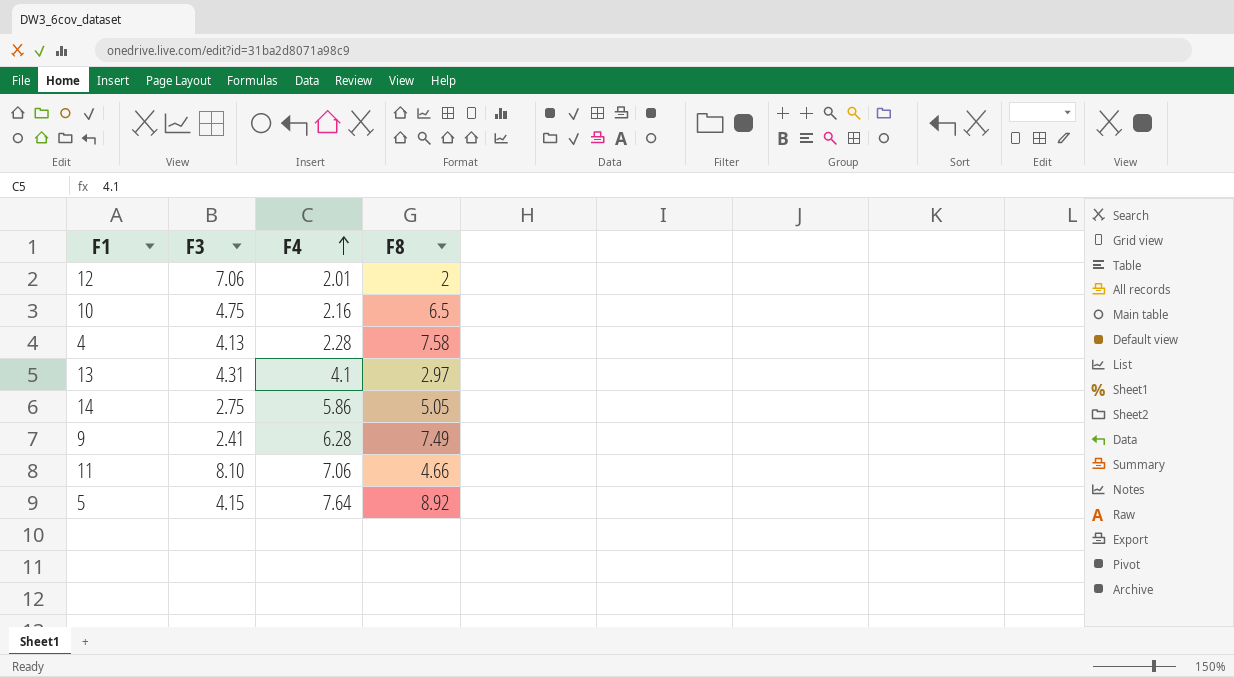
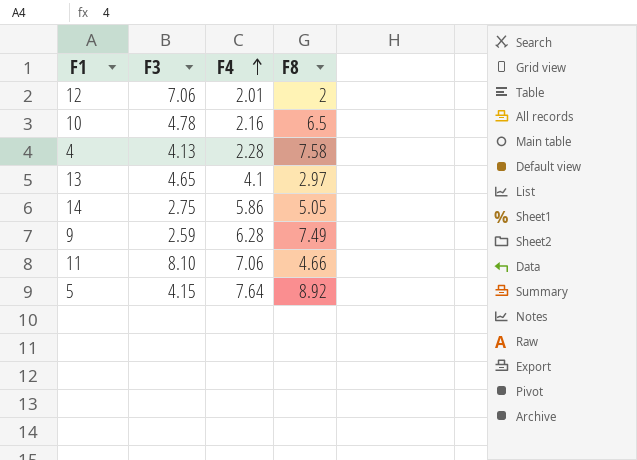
10 | F3: 4.75 -> 4.78
13 | F3: 4.31 -> 4.65
9 | F3: 2.41 -> 2.59

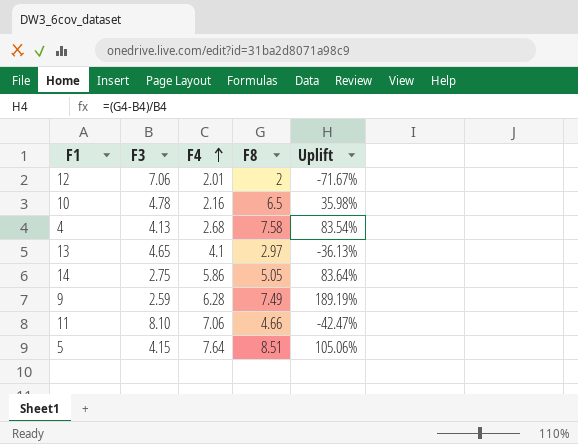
column Uplift | formula: none -> ([F8] - [F3]) / [F3]
4 | F4: 2.28 -> 2.68
5 | F8: 8.92 -> 8.51

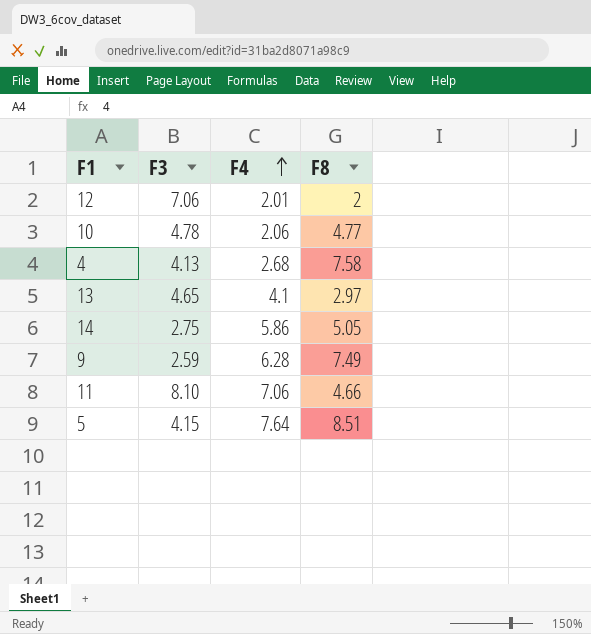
column Uplift | formula: ([F8] - [F3]) / [F3] -> none
10 | F4: 2.16 -> 2.06
10 | F8: 6.5 -> 4.77

